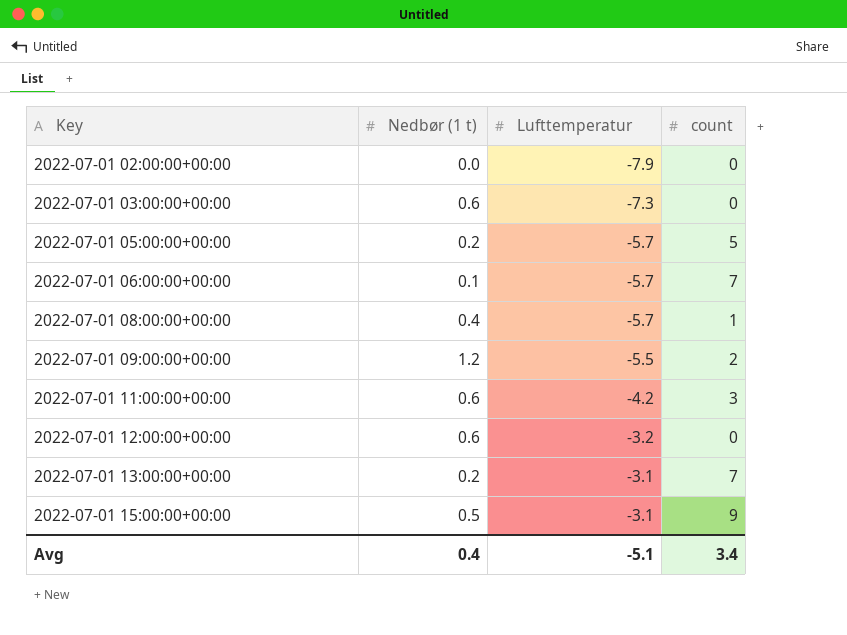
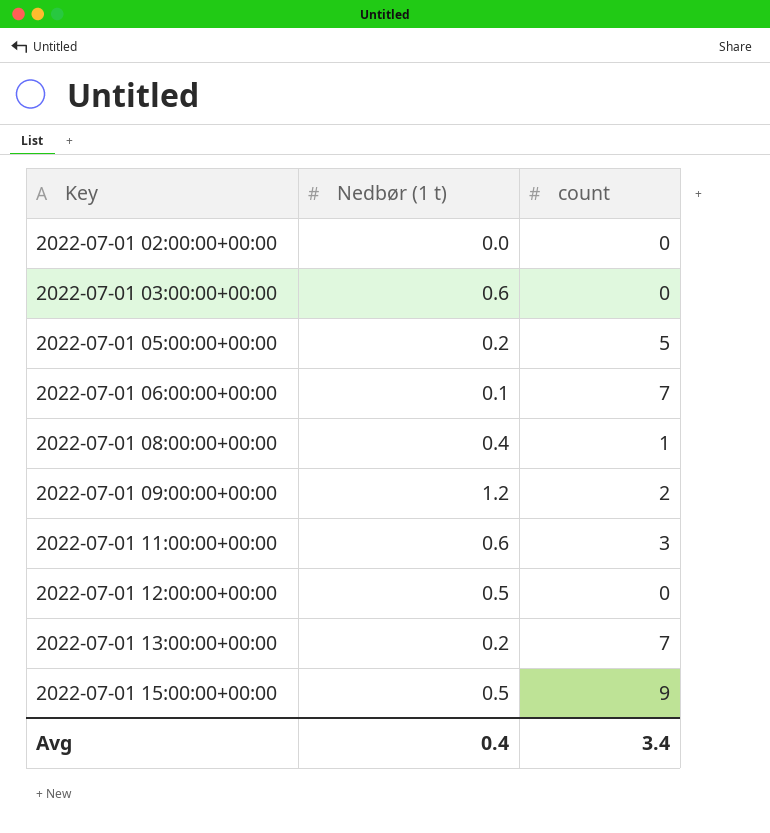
column Lufttemperatur | position: 3 -> none
2022-07-01 12:00:00+00:00 | Nedbør (1 t): 0.6 -> 0.5

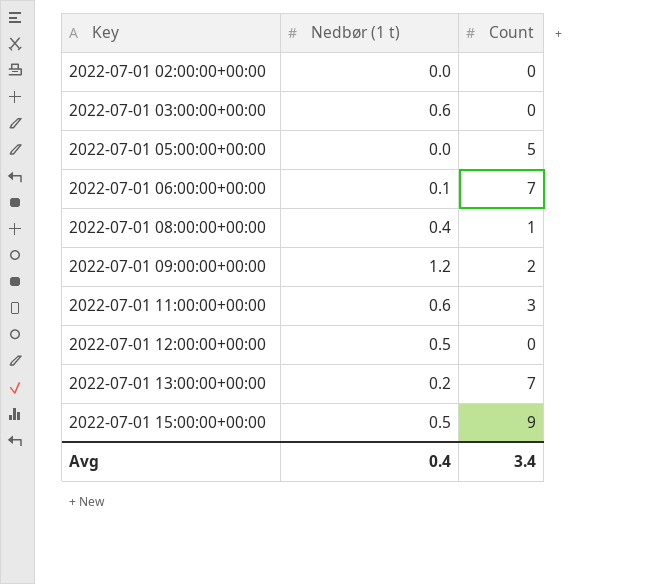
column name: count -> Count
2022-07-01 05:00:00+00:00 | Nedbør (1 t): 0.2 -> 0.0

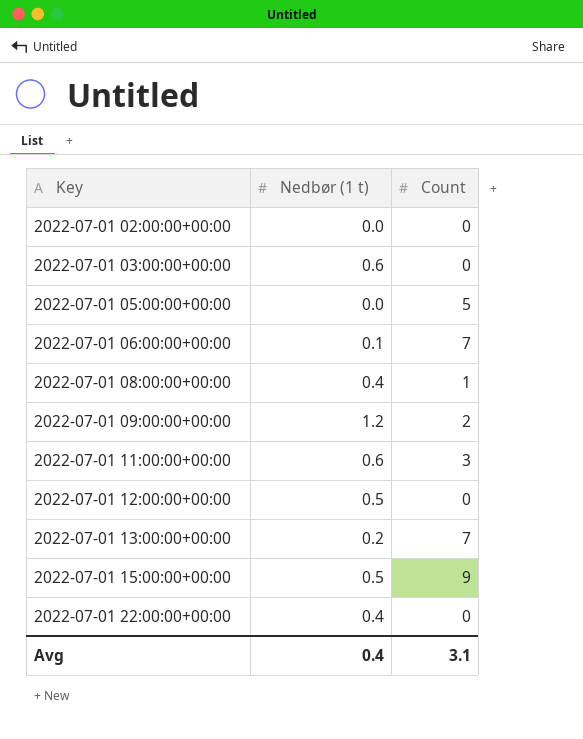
row 2022-07-01 22:00:00+00:00: none -> 0.4 | 0
Avg | Count: 3.4 -> 3.1

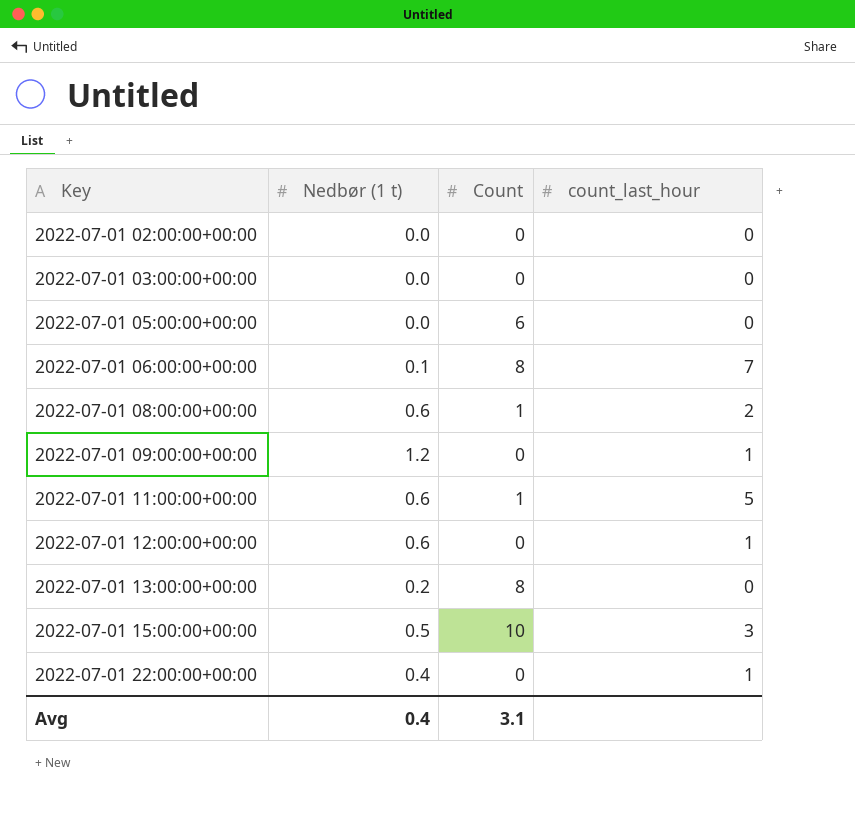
column count_last_hour | position: none -> 4
2022-07-01 03:00:00+00:00 | Nedbør (1 t): 0.6 -> 0.0
2022-07-01 05:00:00+00:00 | Count: 5 -> 6
2022-07-01 06:00:00+00:00 | Count: 7 -> 8
2022-07-01 08:00:00+00:00 | Nedbør (1 t): 0.4 -> 0.6
2022-07-01 09:00:00+00:00 | Count: 2 -> 0
2022-07-01 11:00:00+00:00 | Count: 3 -> 1
2022-07-01 12:00:00+00:00 | Nedbør (1 t): 0.5 -> 0.6
2022-07-01 13:00:00+00:00 | Count: 7 -> 8
2022-07-01 15:00:00+00:00 | Count: 9 -> 10

